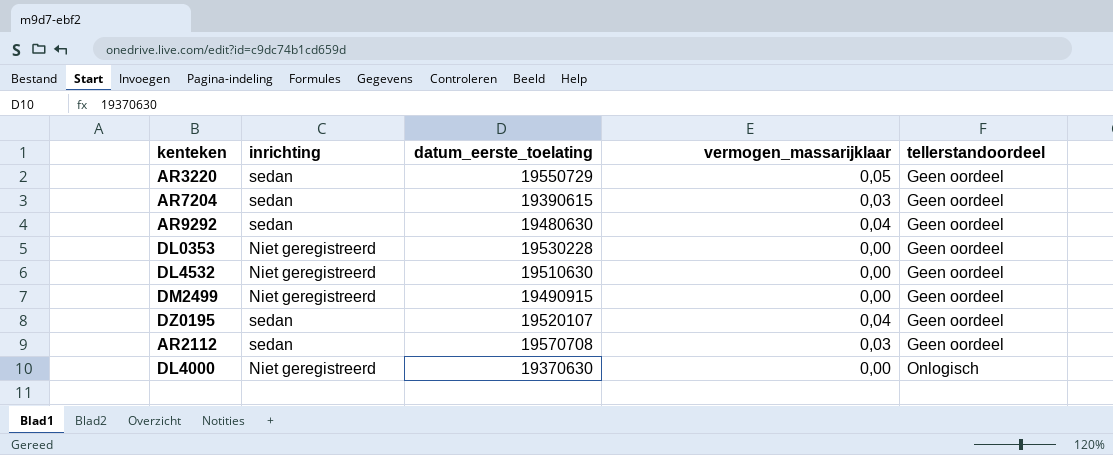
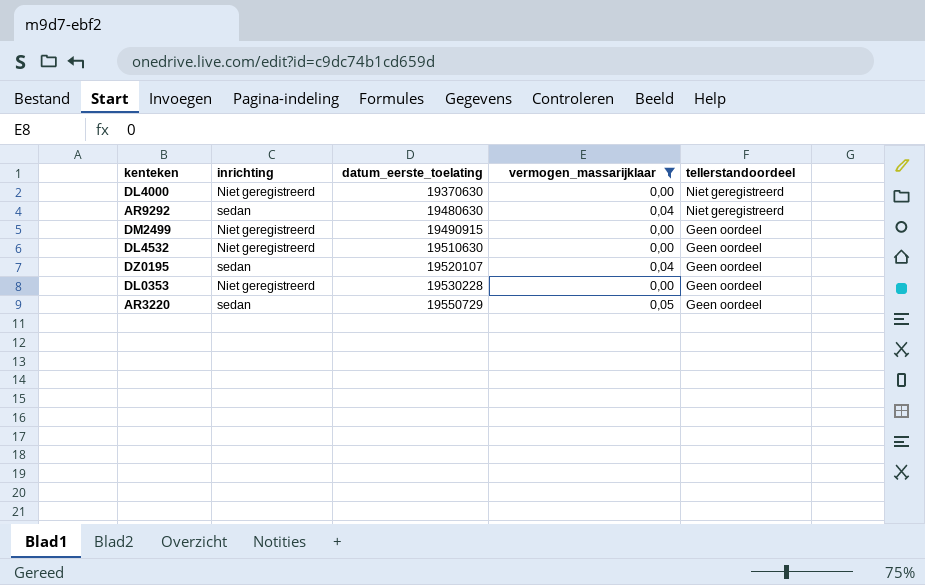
filter: none -> vermogen_massarijklaar != 0,03
row order: tellerstandoordeel ascending -> datum_eerste_toelating ascending
DL4000 | tellerstandoordeel: Onlogisch -> Niet geregistreerd
AR9292 | tellerstandoordeel: Geen oordeel -> Niet geregistreerd

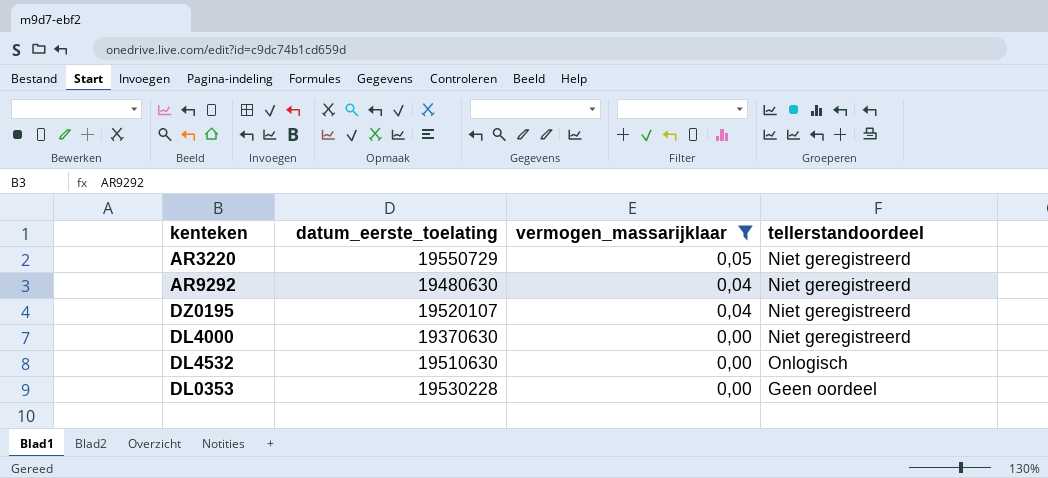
row order: datum_eerste_toelating ascending -> vermogen_massarijklaar descending
column inrichting | position: 2 -> none
row DM2499: Niet geregistreerd | 19490915 | 0,00 | Geen oordeel -> none
AR3220 | tellerstandoordeel: Geen oordeel -> Niet geregistreerd
DZ0195 | tellerstandoordeel: Geen oordeel -> Niet geregistreerd
DL4532 | tellerstandoordeel: Geen oordeel -> Onlogisch

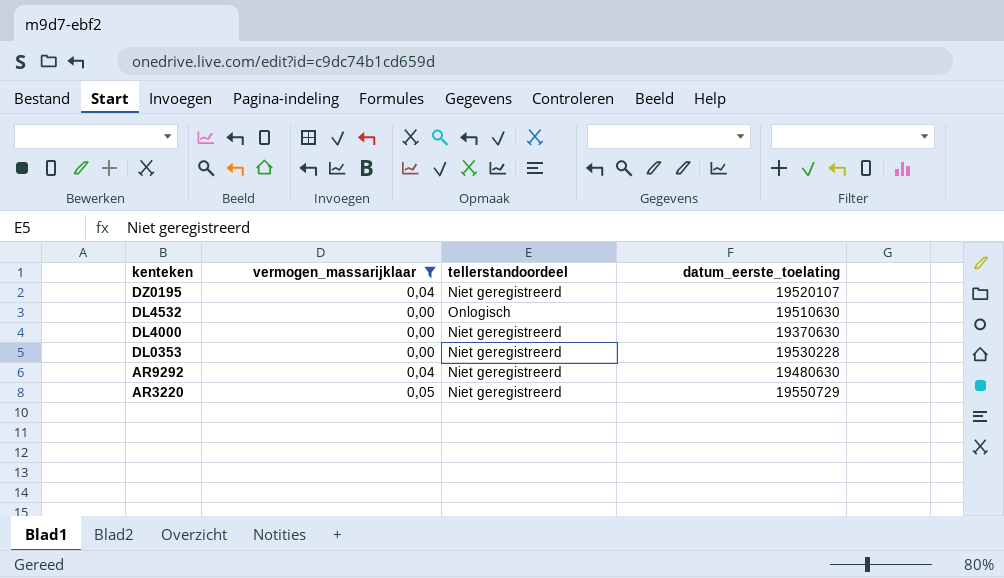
row order: vermogen_massarijklaar descending -> kenteken descending
column datum_eerste_toelating | position: 2 -> 4
DL0353 | tellerstandoordeel: Geen oordeel -> Niet geregistreerd

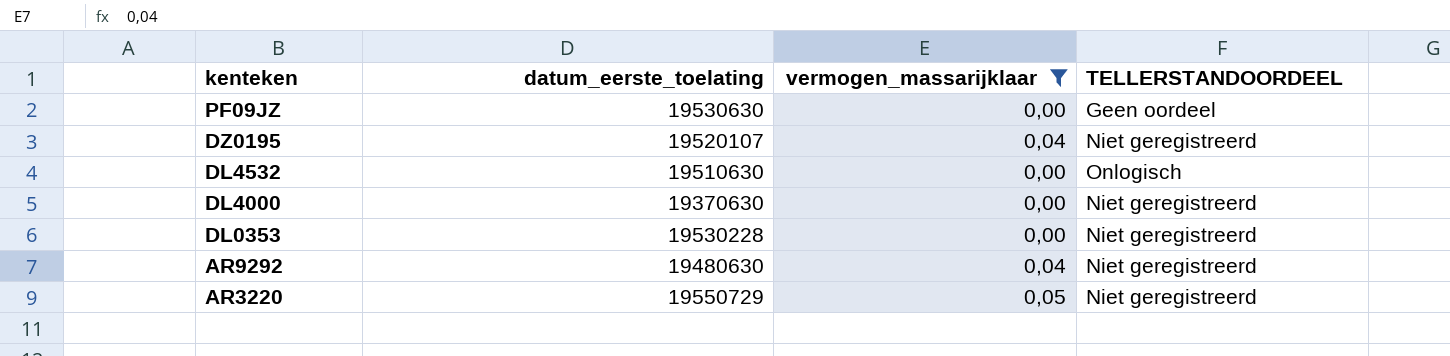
column datum_eerste_toelating | position: 4 -> 2
column name: tellerstandoordeel -> TELLERSTANDOORDEEL
row PF09JZ: none -> 19530630 | 0,00 | Geen oordeel

